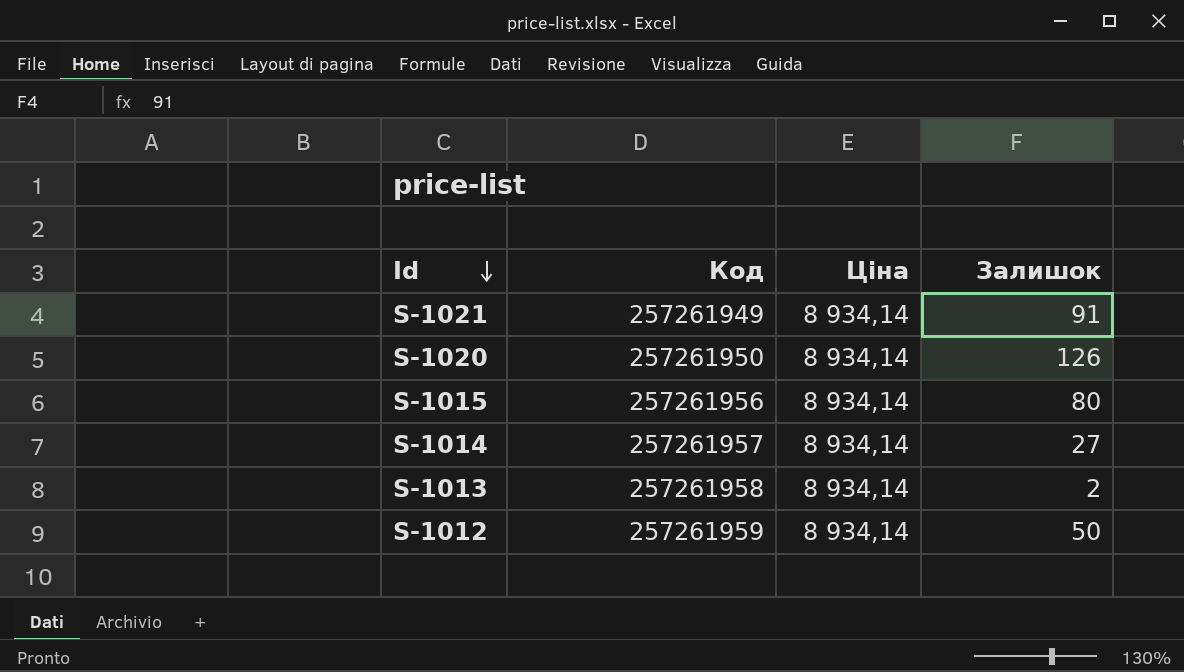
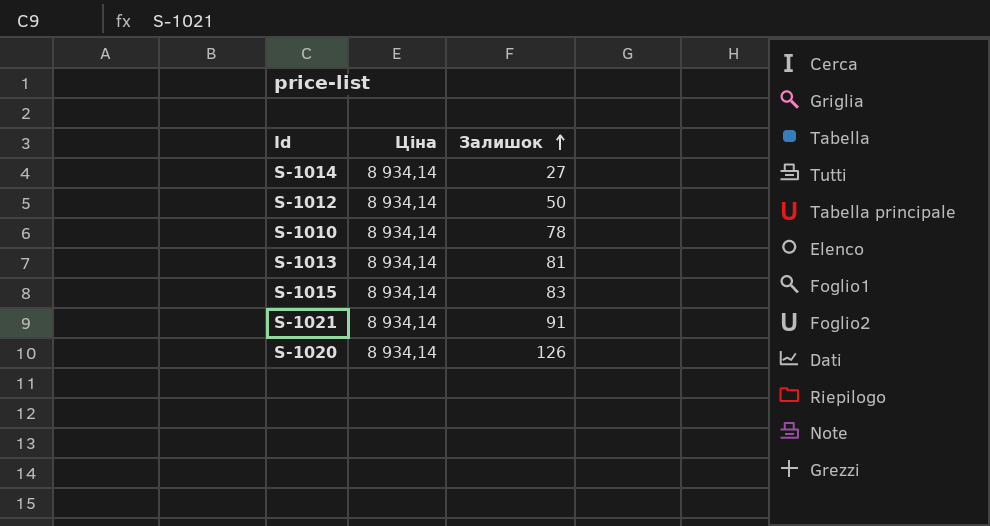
row order: Id descending -> Залишок ascending
column Код | position: 2 -> none
row S-1010: none -> 8 934,14 | 78
S-1013 | Залишок: 2 -> 81
S-1015 | Залишок: 80 -> 83

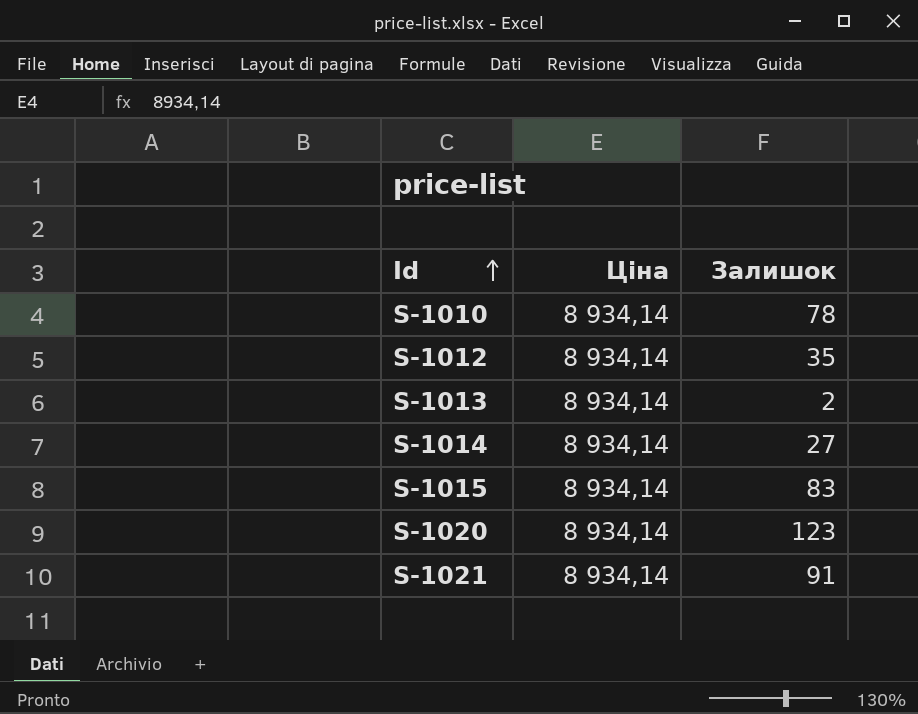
row order: Залишок ascending -> Id ascending
S-1012 | Залишок: 50 -> 35
S-1013 | Залишок: 81 -> 2
S-1020 | Залишок: 126 -> 123

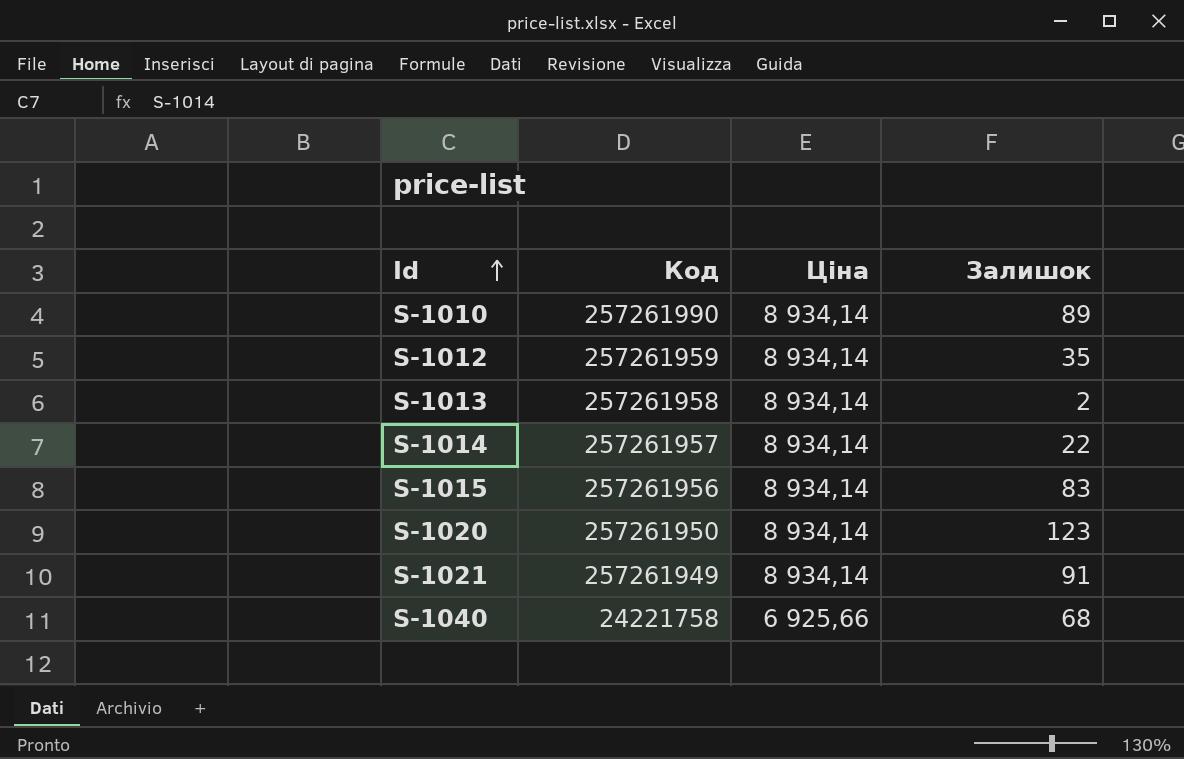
column Код | position: none -> 2
S-1010 | Залишок: 78 -> 89
S-1014 | Залишок: 27 -> 22
row S-1040: none -> 24221758 | 6 925,66 | 68

